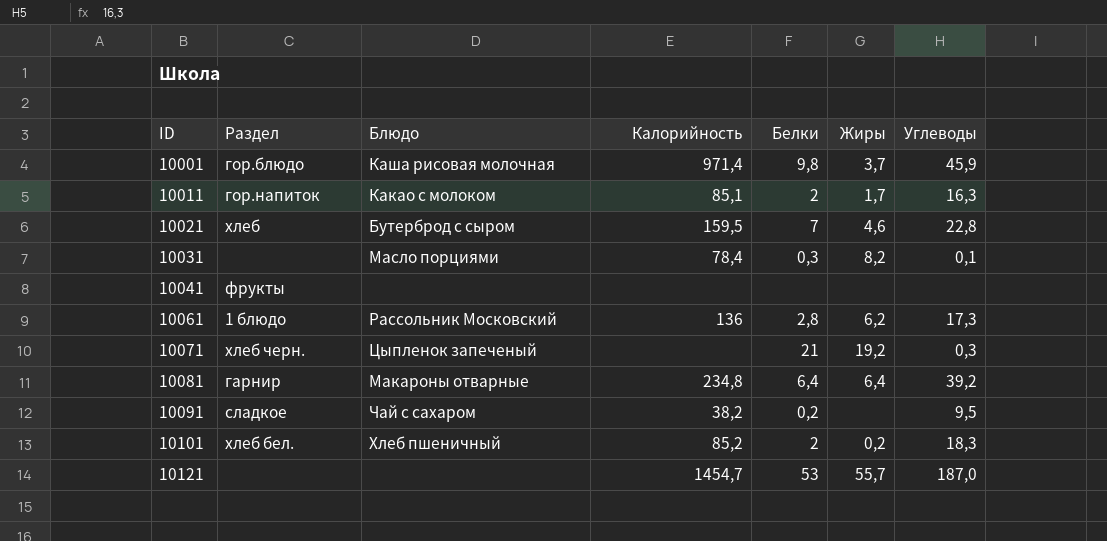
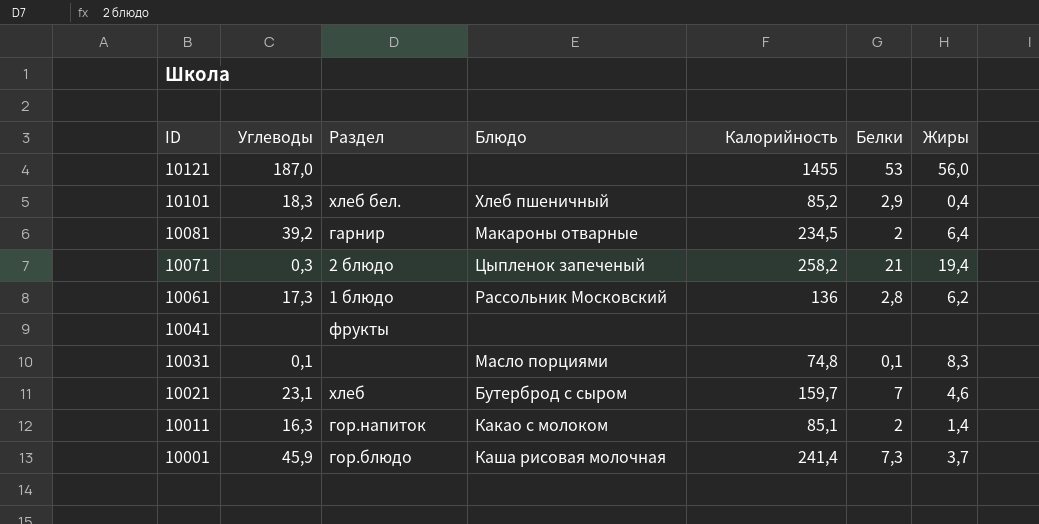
row order: ID ascending -> ID descending
column Углеводы | position: 7 -> 2
row 10091: сладкое | Чай с сахаром | 38,2 | 0,2 | none | 9,5 -> none
10121 | Калорийность: 1454,7 -> 1455
10121 | Жиры: 55,7 -> 56,0
10101 | Белки: 2 -> 2,9
10101 | Жиры: 0,2 -> 0,4
10081 | Калорийность: 234,8 -> 234,5
10081 | Белки: 6,4 -> 2
10071 | Раздел: хлеб черн. -> 2 блюдо
10071 | Калорийность: none -> 258,2
10071 | Жиры: 19,2 -> 19,4
10031 | Калорийность: 78,4 -> 74,8
10031 | Белки: 0,3 -> 0,1
10031 | Жиры: 8,2 -> 8,3
10021 | Углеводы: 22,8 -> 23,1
10021 | Калорийность: 159,5 -> 159,7
10011 | Жиры: 1,7 -> 1,4
10001 | Калорийность: 971,4 -> 241,4
10001 | Белки: 9,8 -> 7,3

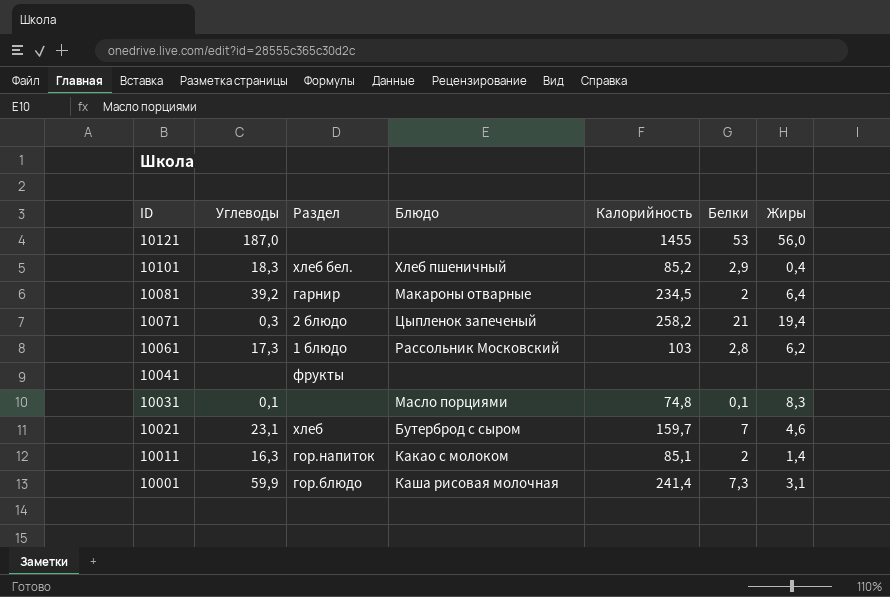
10061 | Калорийность: 136 -> 103
10001 | Углеводы: 45,9 -> 59,9
10001 | Жиры: 3,7 -> 3,1

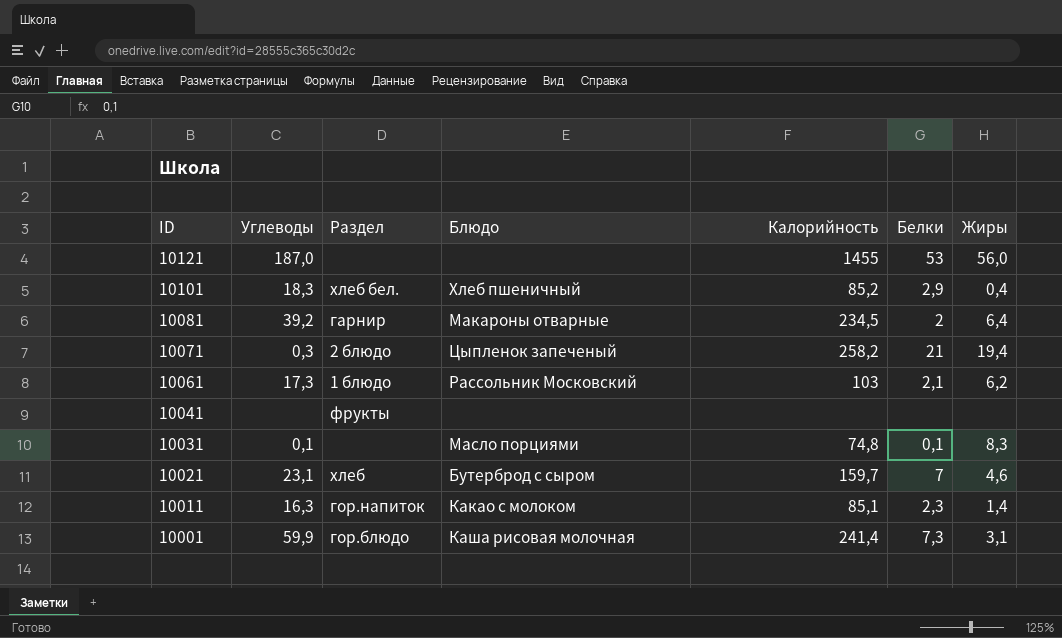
10061 | Белки: 2,8 -> 2,1
10011 | Белки: 2 -> 2,3

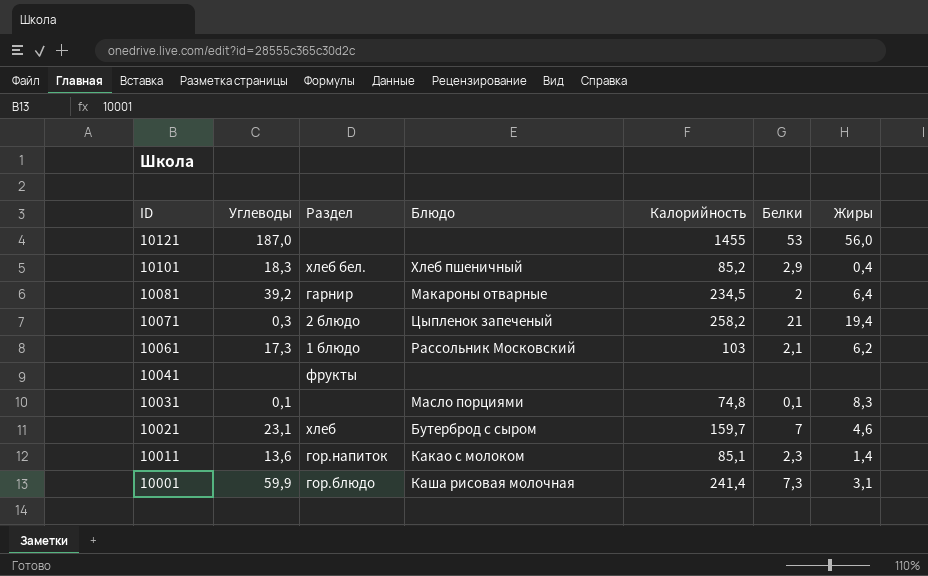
10011 | Углеводы: 16,3 -> 13,6

